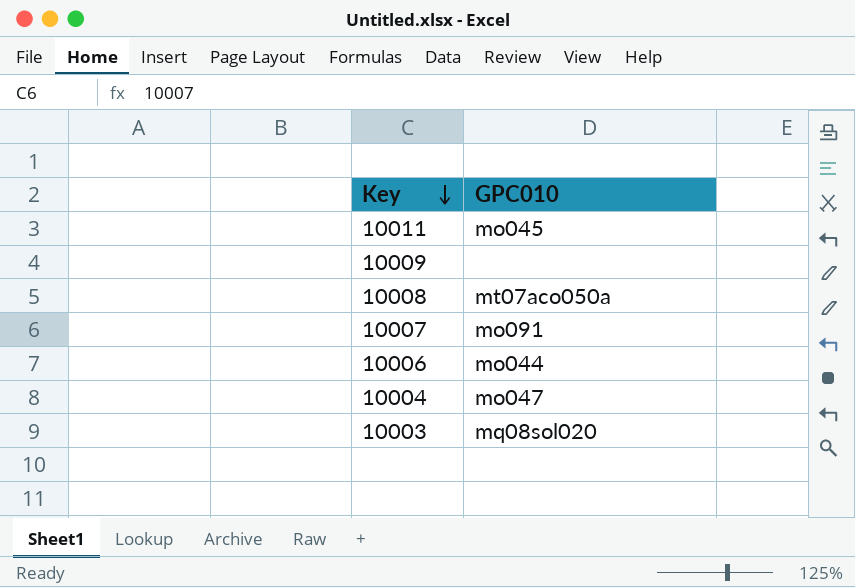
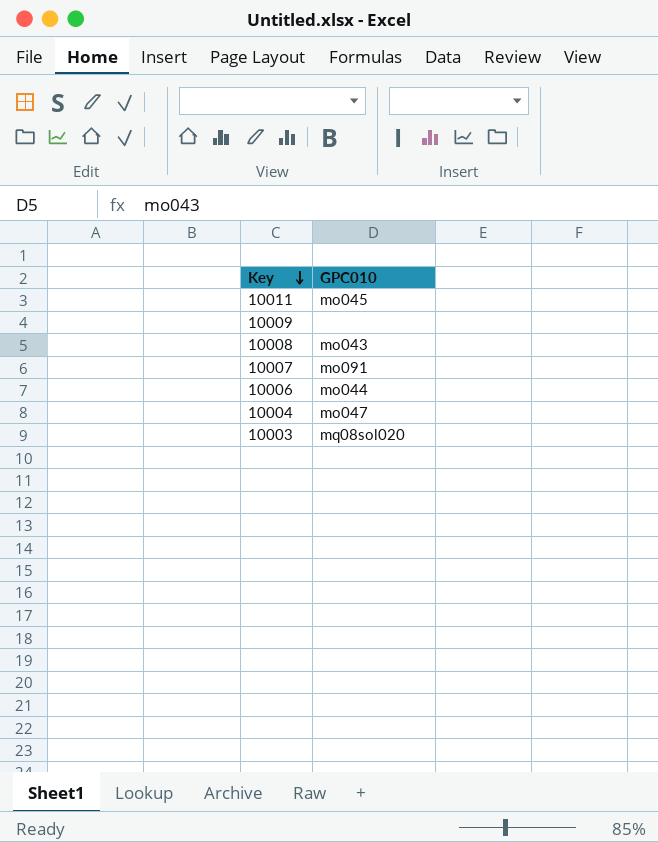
10008 | GPC010: mt07aco050a -> mo043

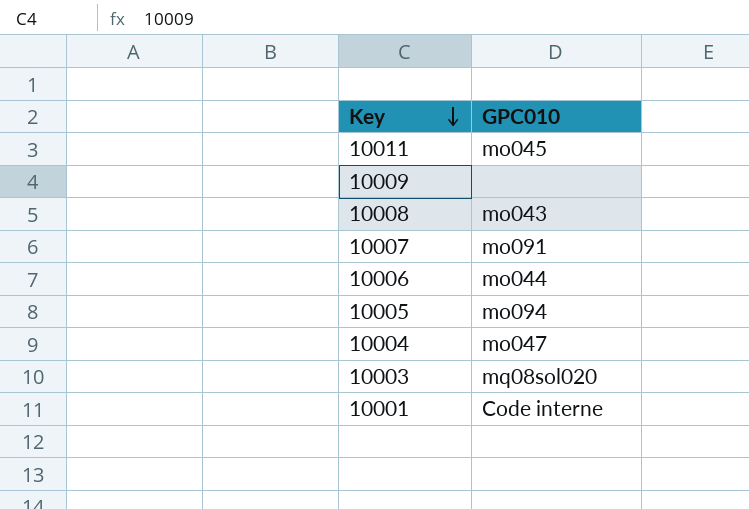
row 10005: none -> mo094
row 10001: none -> Code interne

